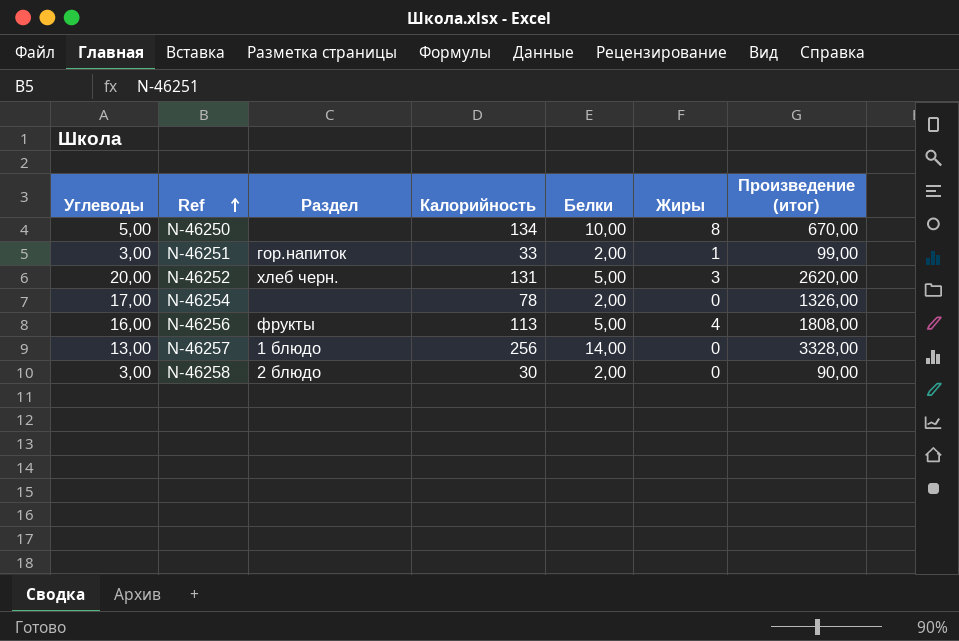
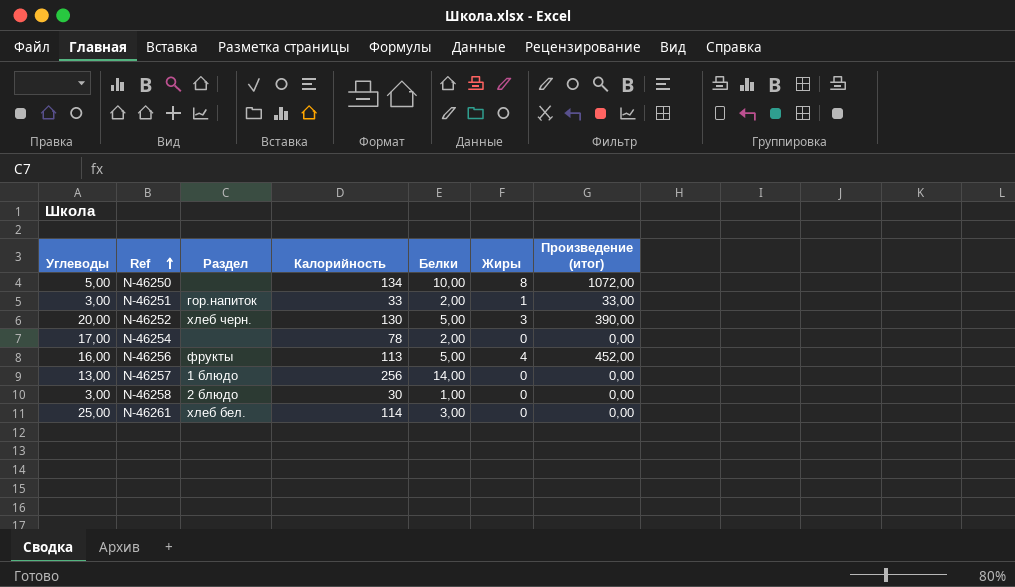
column Произведение (итог) | formula: [Углеводы] * [Калорийность] -> [Калорийность] * [Жиры]
N-46252 | Калорийность: 131 -> 130
N-46258 | Белки: 2,00 -> 1,00
row N-46261: none -> 25,00 | хлеб бел. | 114 | 3,00 | 0 | 0,00

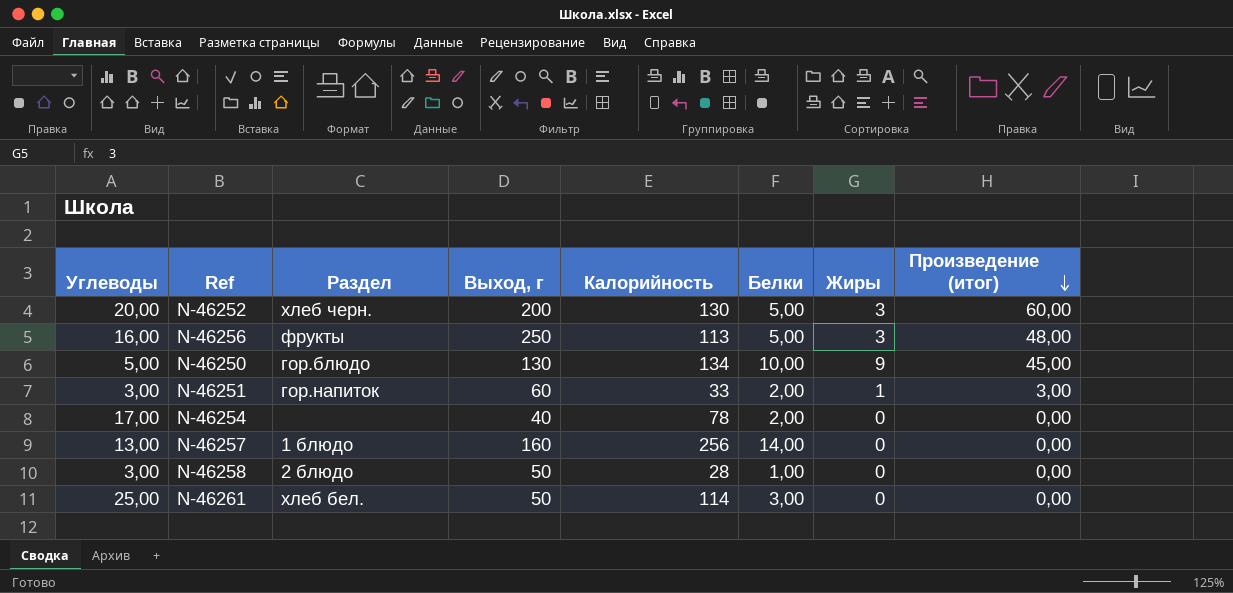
row order: Ref ascending -> Произведение (итог) descending
column Выход, г | position: none -> 4
column Произведение (итог) | formula: [Калорийность] * [Жиры] -> [Углеводы] * [Жиры]
N-46256 | Жиры: 4 -> 3
N-46250 | Раздел: none -> гор.блюдо
N-46250 | Жиры: 8 -> 9
N-46258 | Калорийность: 30 -> 28

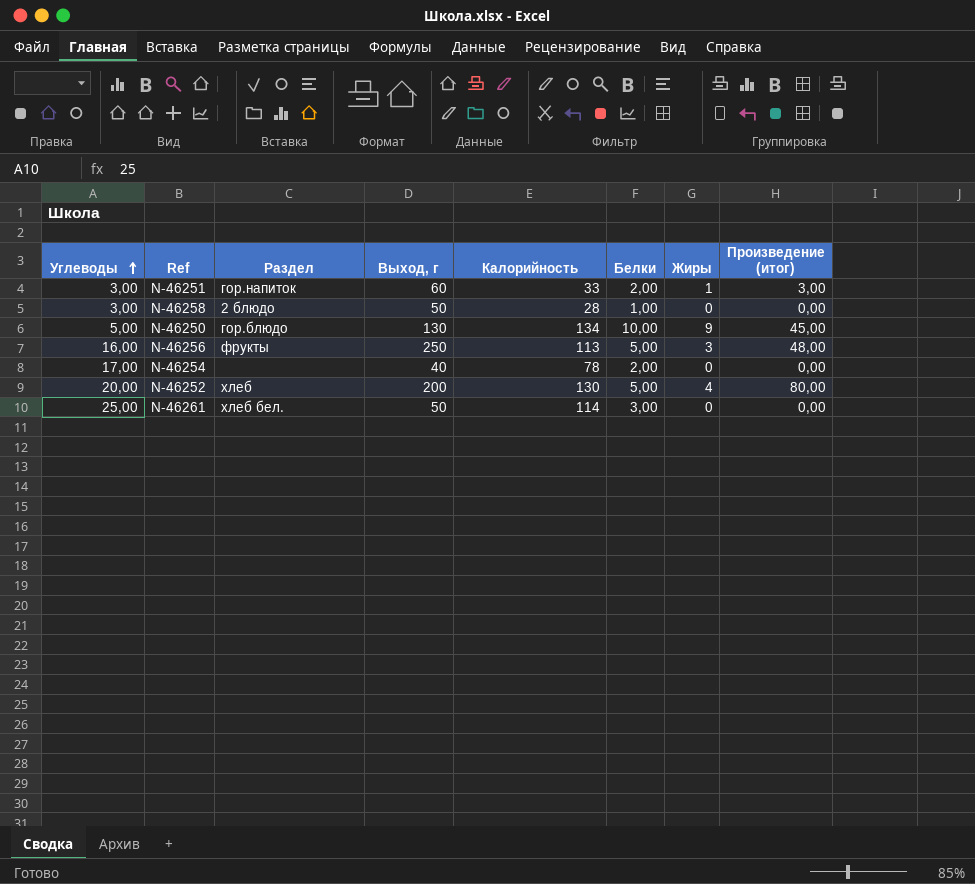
row order: Произведение (итог) descending -> Углеводы ascending
row N-46257: 13,00 | 1 блюдо | 160 | 256 | 14,00 | 0 | 0,00 -> none
N-46252 | Раздел: хлеб черн. -> хлеб
N-46252 | Жиры: 3 -> 4
N-46252 | Произведение (итог): 60,00 -> 80,00

